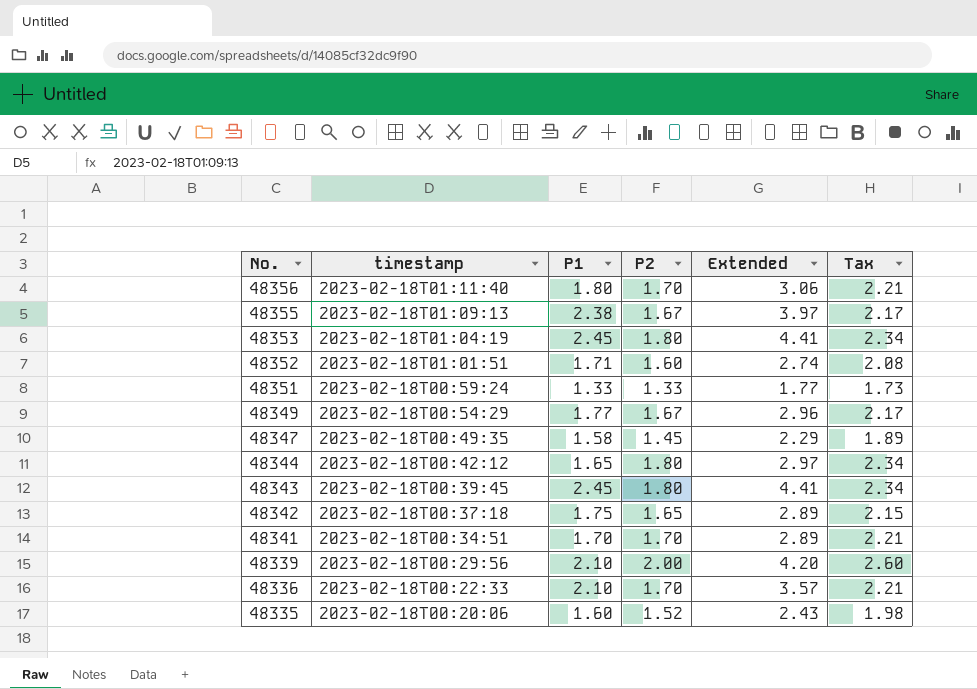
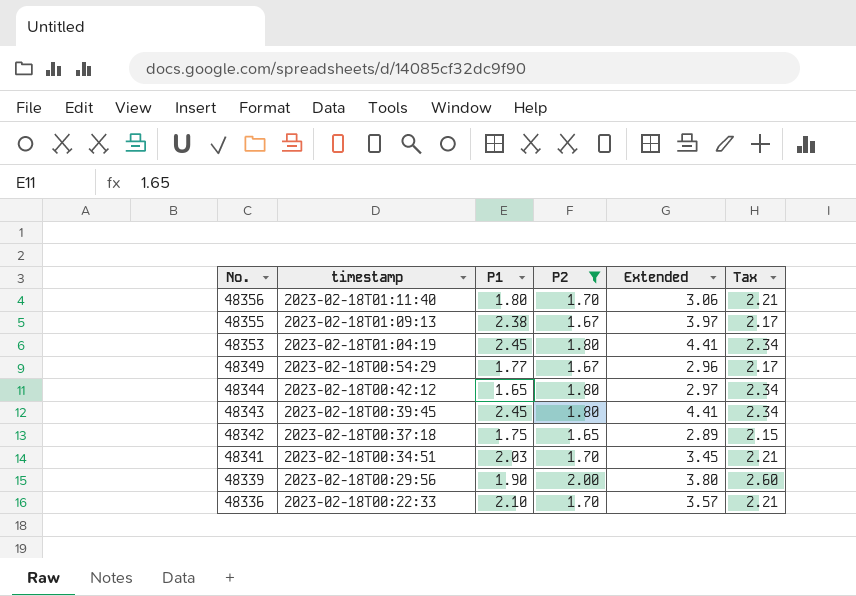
filter: none -> P2 >= 1.65
48341 | P1: 1.70 -> 2.03
48341 | Extended: 2.89 -> 3.45
48339 | P1: 2.10 -> 1.90
48339 | Extended: 4.20 -> 3.80

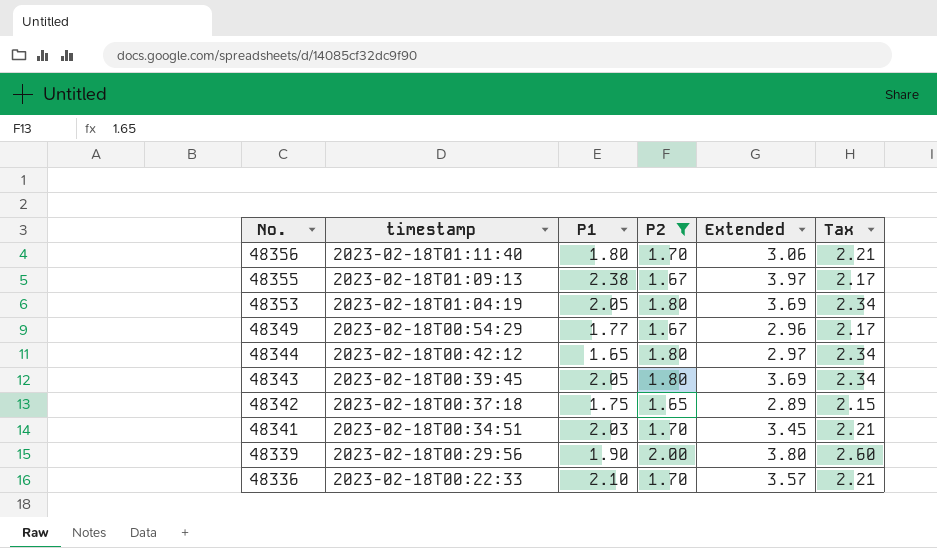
48353 | P1: 2.45 -> 2.05
48353 | Extended: 4.41 -> 3.69
48343 | P1: 2.45 -> 2.05
48343 | Extended: 4.41 -> 3.69

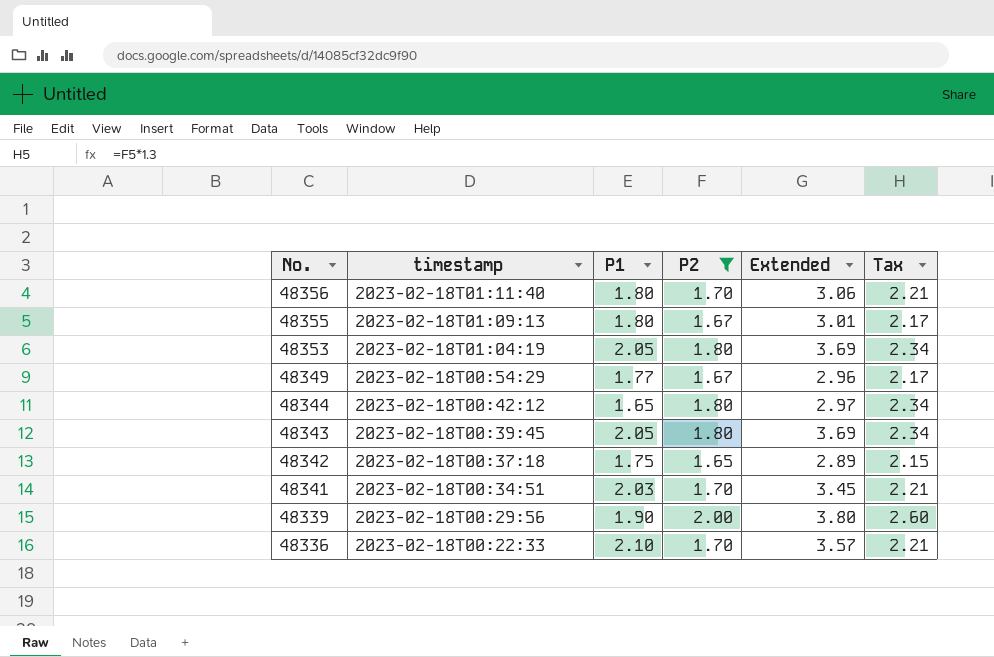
48355 | P1: 2.38 -> 1.80
48355 | Extended: 3.97 -> 3.01

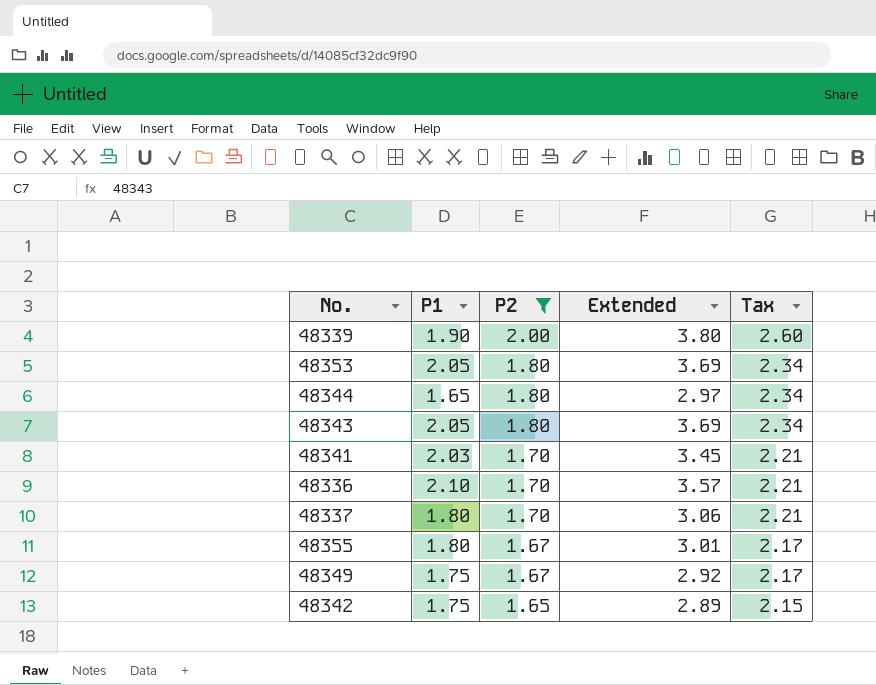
row order: No. descending -> P2 descending
column timestamp | position: 2 -> none
row 48356: 2023-02-18T01:11:40 | 1.80 | 1.70 | 3.06 | 2.21 -> none
row 48337: none -> 1.80 | 1.70 | 3.06 | 2.21
48349 | P1: 1.77 -> 1.75
48349 | Extended: 2.96 -> 2.92

